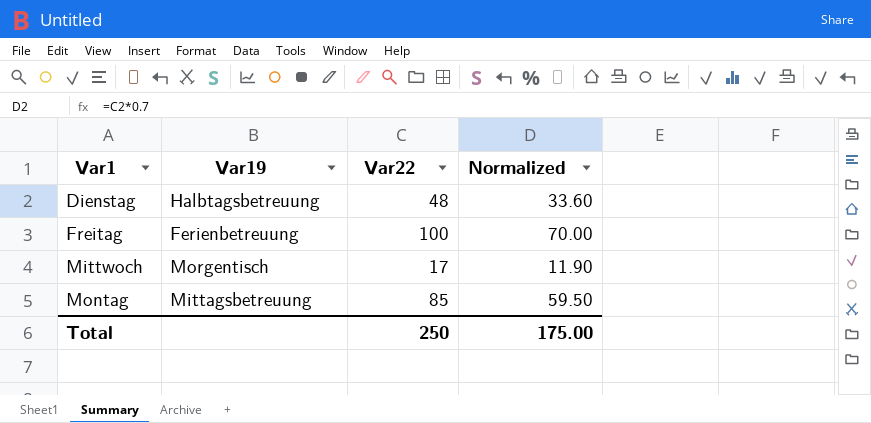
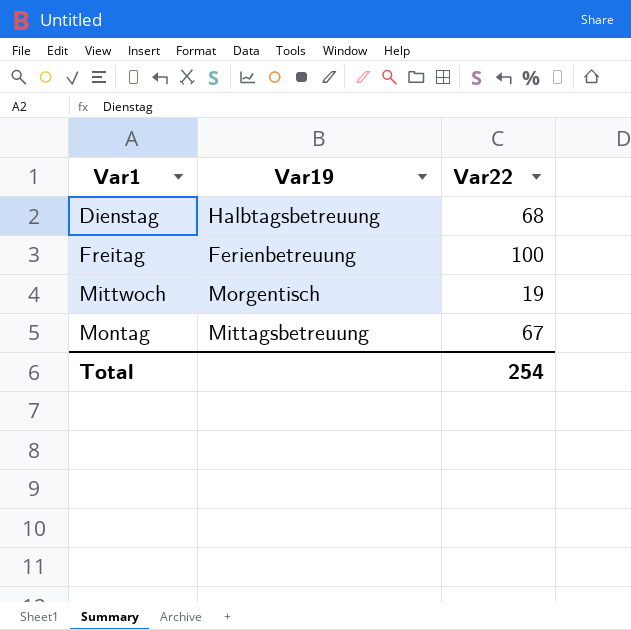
column Normalized | formula: [Var22] * 0.7 -> none
Dienstag | Var22: 48 -> 68
Mittwoch | Var22: 17 -> 19
Montag | Var22: 85 -> 67
Total | Var22: 250 -> 254

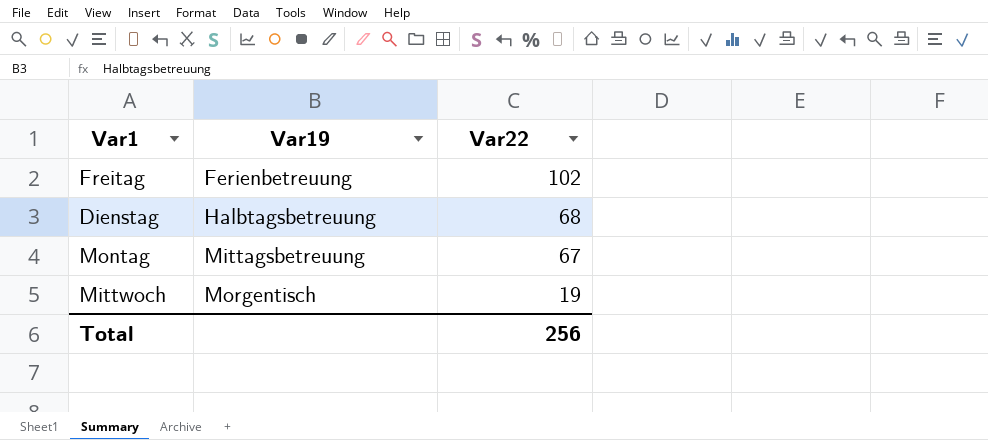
row order: Var1 ascending -> Var19 ascending
Freitag | Var22: 100 -> 102
Total | Var22: 254 -> 256

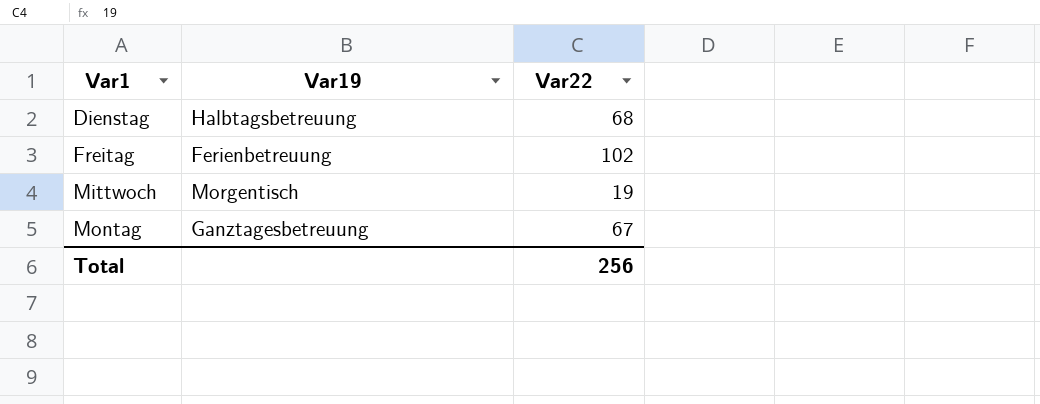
row order: Var19 ascending -> Var1 ascending
Montag | Var19: Mittagsbetreuung -> Ganztagesbetreuung

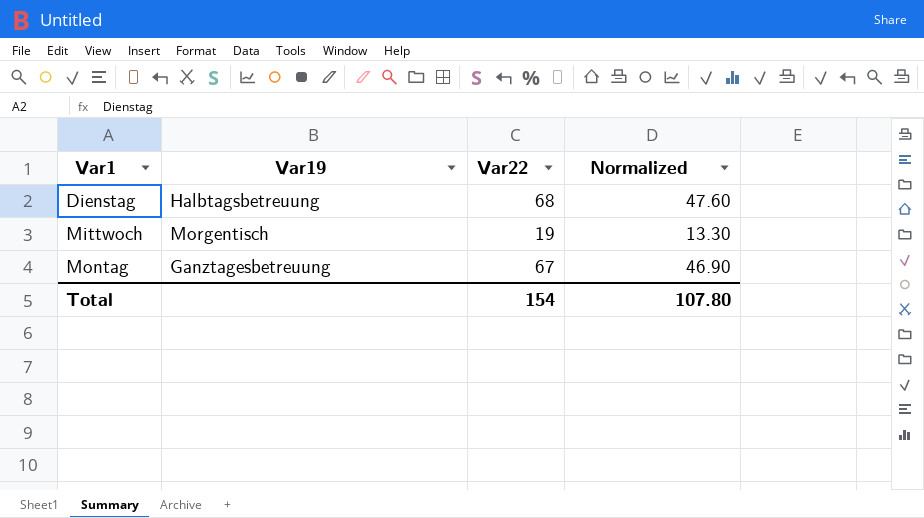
column Normalized | formula: none -> [Var22] * 0.7
row Freitag: Ferienbetreuung | 102 -> none
Total | Var22: 256 -> 154

